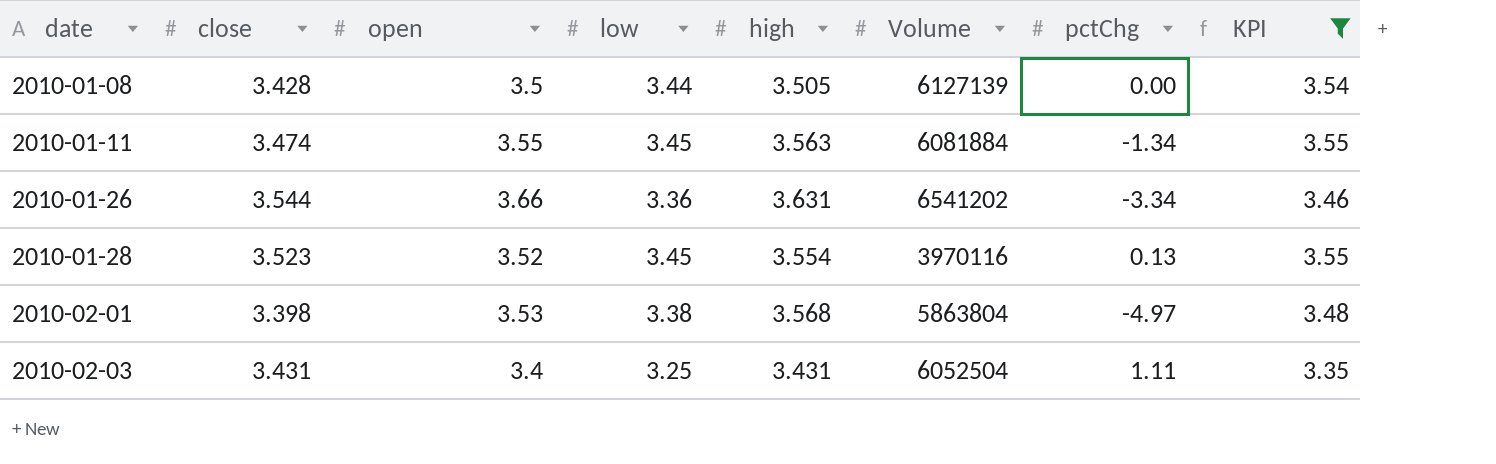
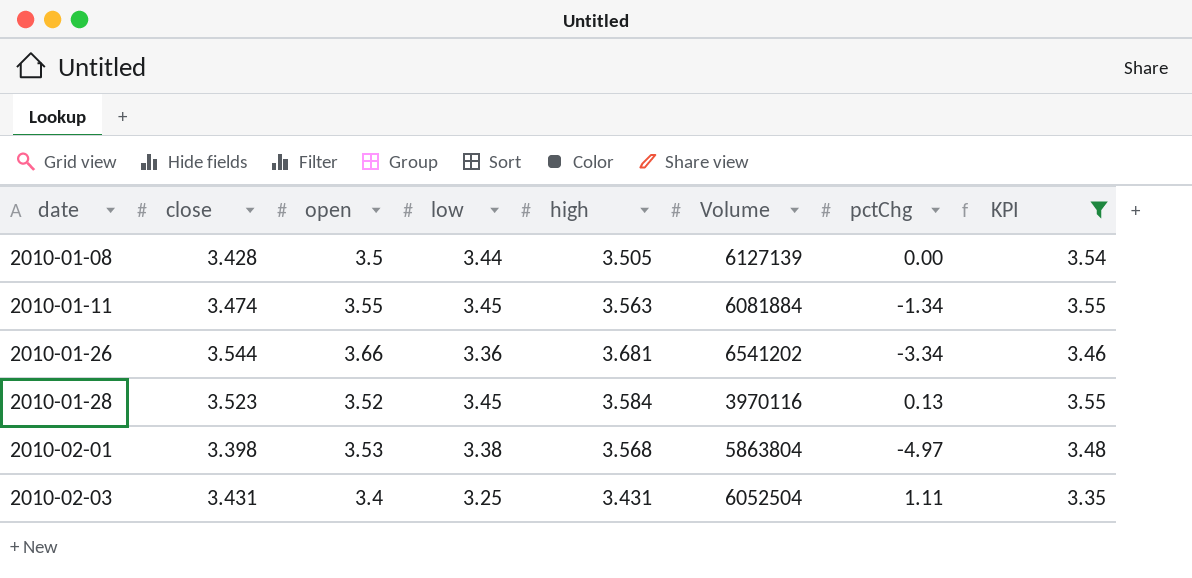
2010-01-26 | high: 3.631 -> 3.681
2010-01-28 | high: 3.554 -> 3.584

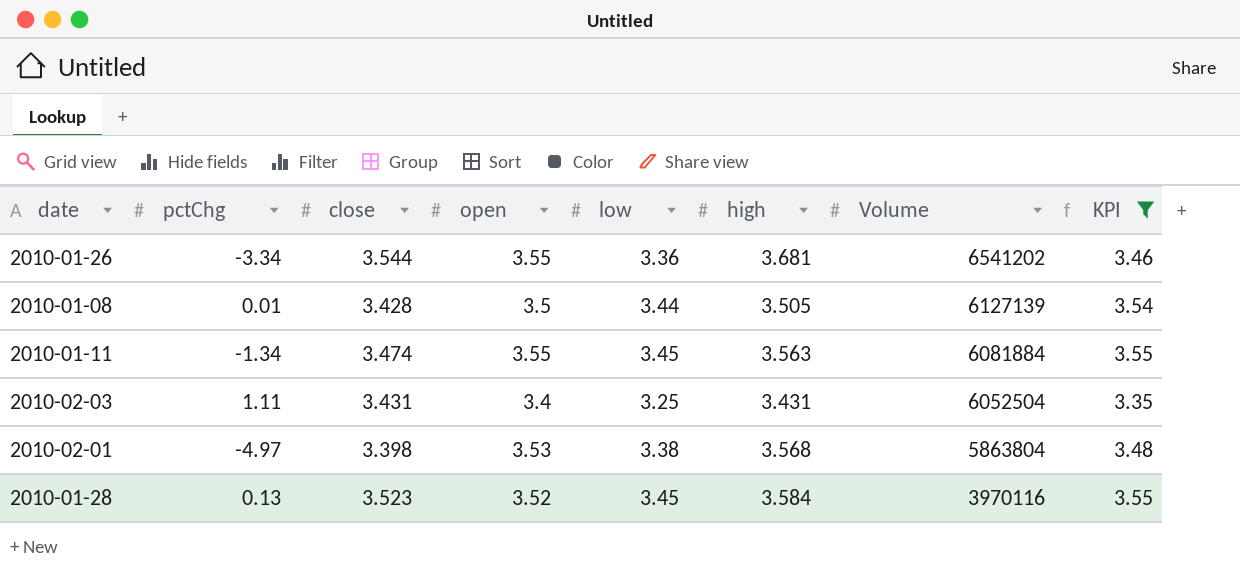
row order: date ascending -> Volume descending
column pctChg | position: 7 -> 2
2010-01-26 | open: 3.66 -> 3.55
2010-01-08 | pctChg: 0.00 -> 0.01

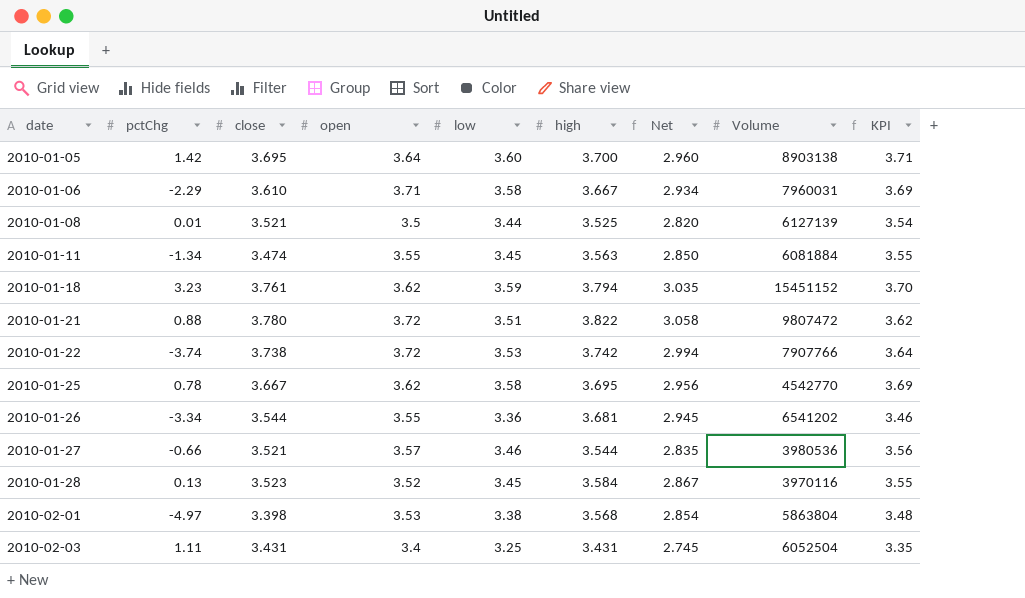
filter: KPI <= 3.55 -> none
row order: Volume descending -> date ascending
column Net | formula: none -> [high] * 0.8
2010-01-08 | close: 3.428 -> 3.521
2010-01-08 | high: 3.505 -> 3.525

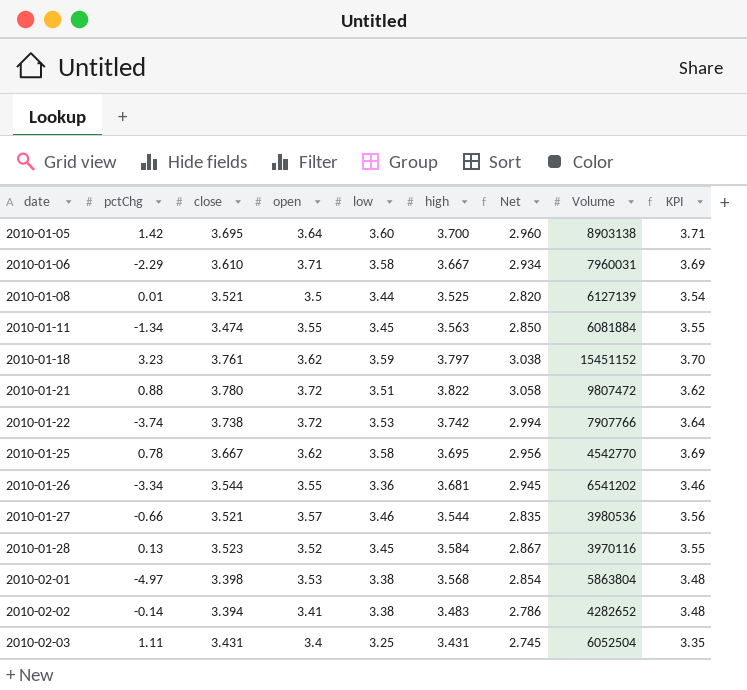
2010-01-18 | high: 3.794 -> 3.797
2010-01-18 | Net: 3.035 -> 3.038
row 2010-02-02: none -> -0.14 | 3.394 | 3.41 | 3.38 | 3.483 | 2.786 | 4282652 | 3.48

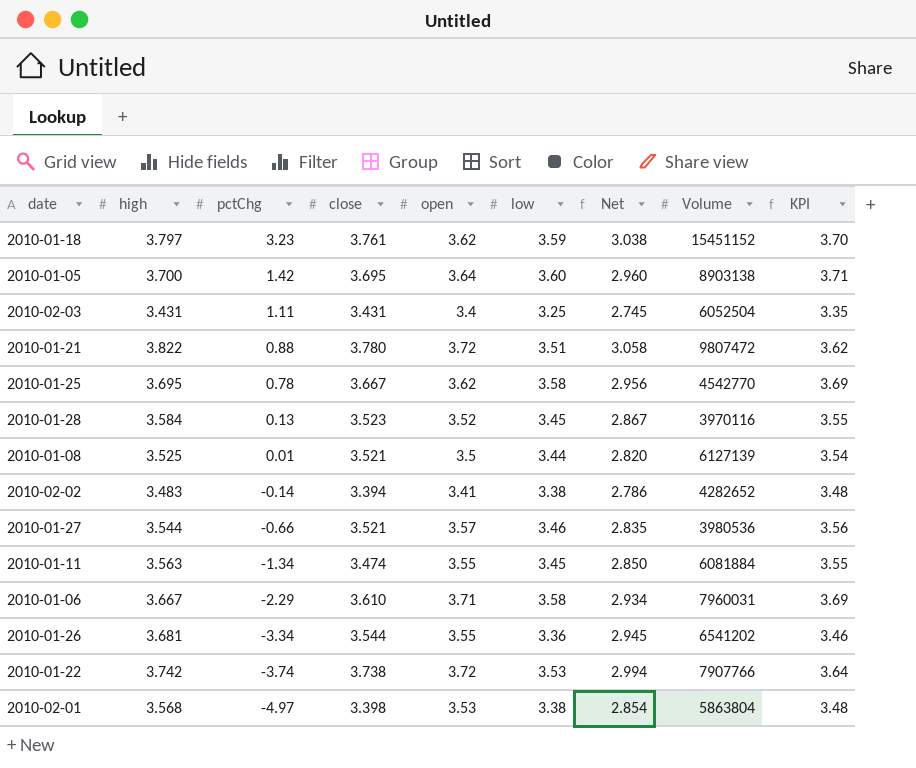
row order: date ascending -> pctChg descending
column high | position: 6 -> 2

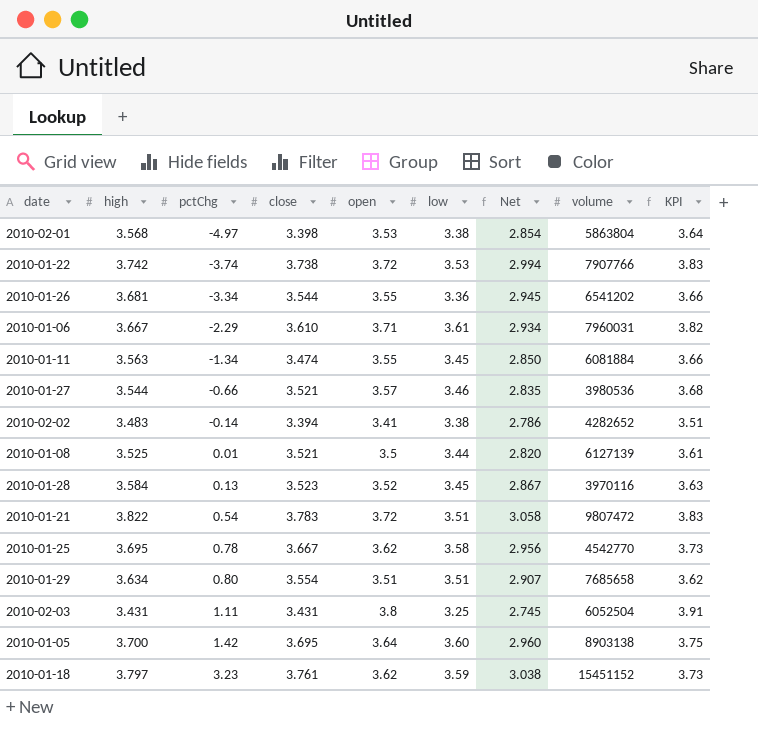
row order: pctChg descending -> pctChg ascending
column name: Volume -> volume
column KPI | formula: [low] * 1.03 -> [open] * 1.03
2010-01-06 | low: 3.58 -> 3.61
2010-01-21 | pctChg: 0.88 -> 0.54
2010-01-21 | close: 3.780 -> 3.783
row 2010-01-29: none -> 3.634 | 0.80 | 3.554 | 3.51 | 3.51 | 2.907 | 7685658 | 3.62
2010-02-03 | open: 3.4 -> 3.8

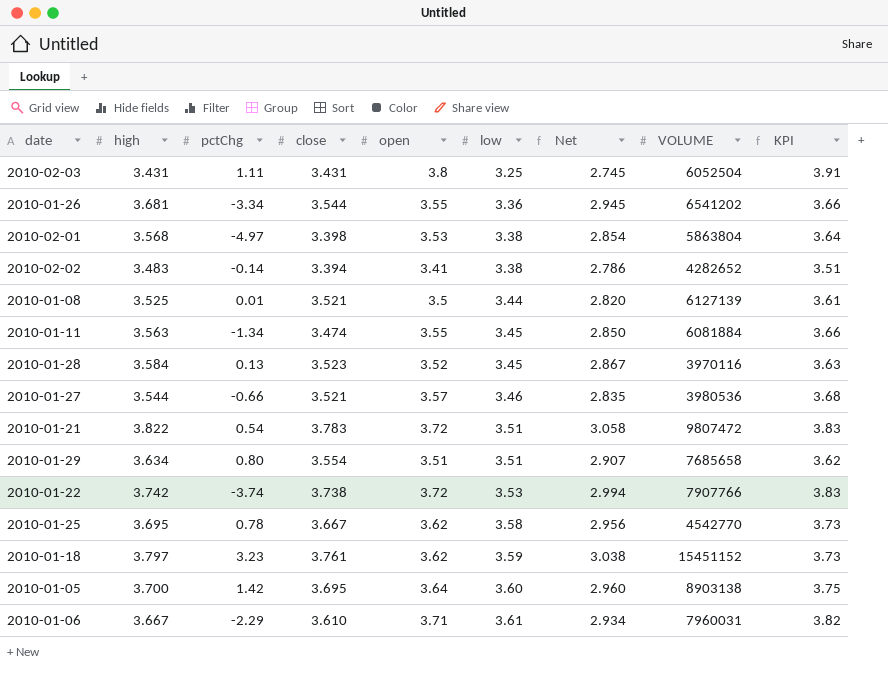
row order: pctChg ascending -> low ascending
column name: volume -> VOLUME

